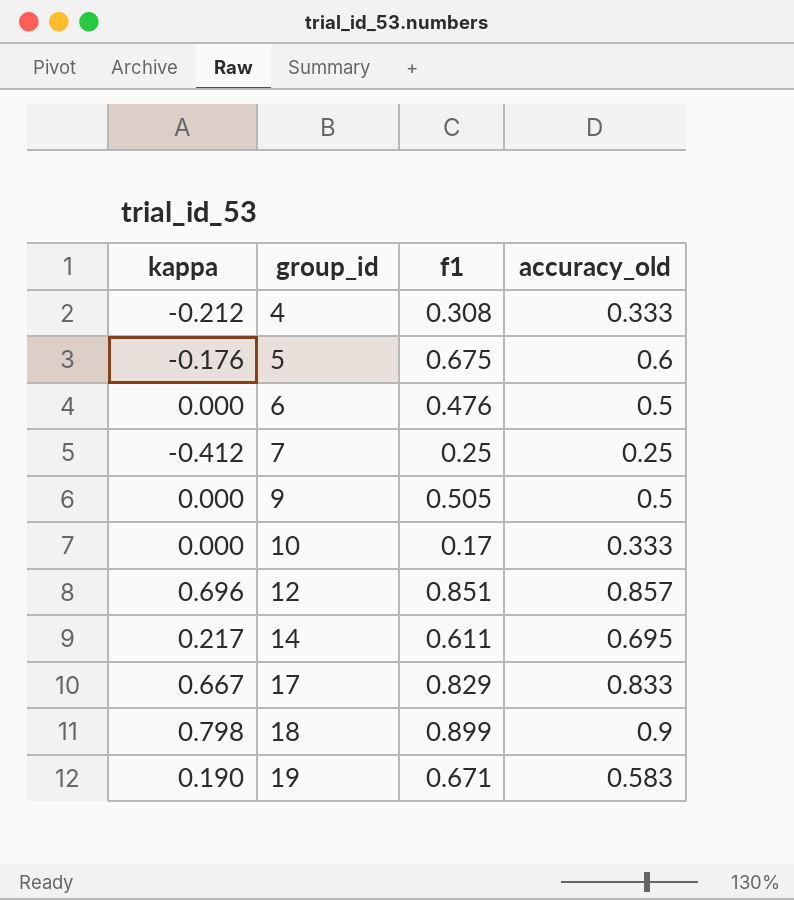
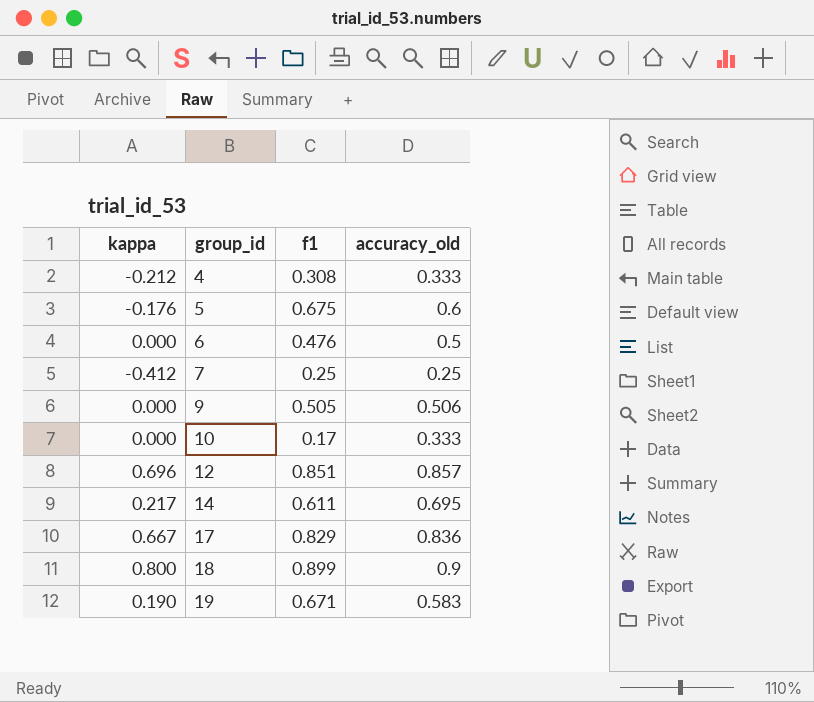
9 | accuracy_old: 0.5 -> 0.506
17 | accuracy_old: 0.833 -> 0.836
18 | kappa: 0.798 -> 0.800

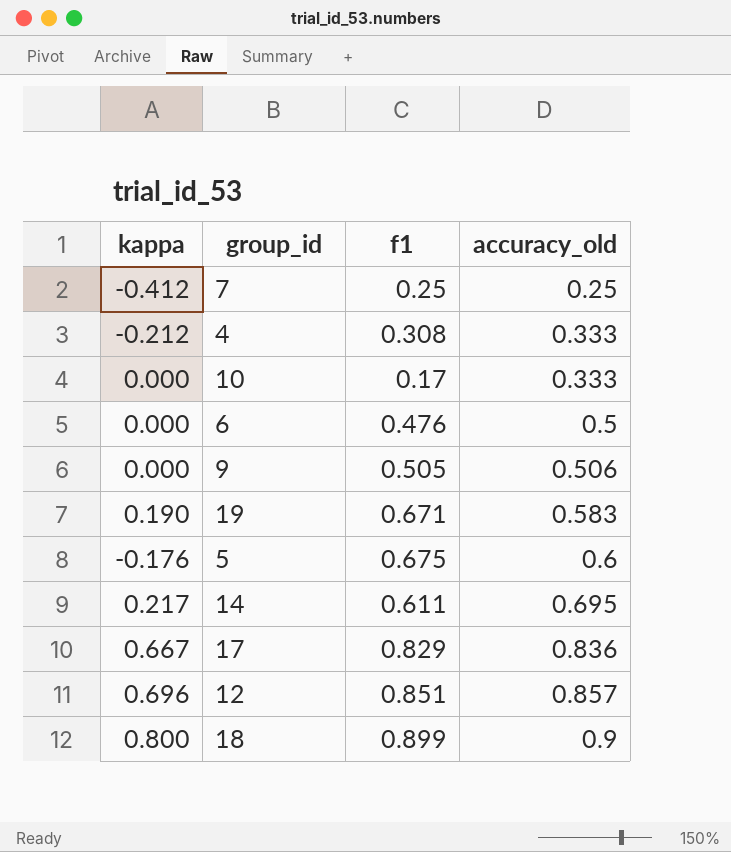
row order: group_id ascending -> accuracy_old ascending

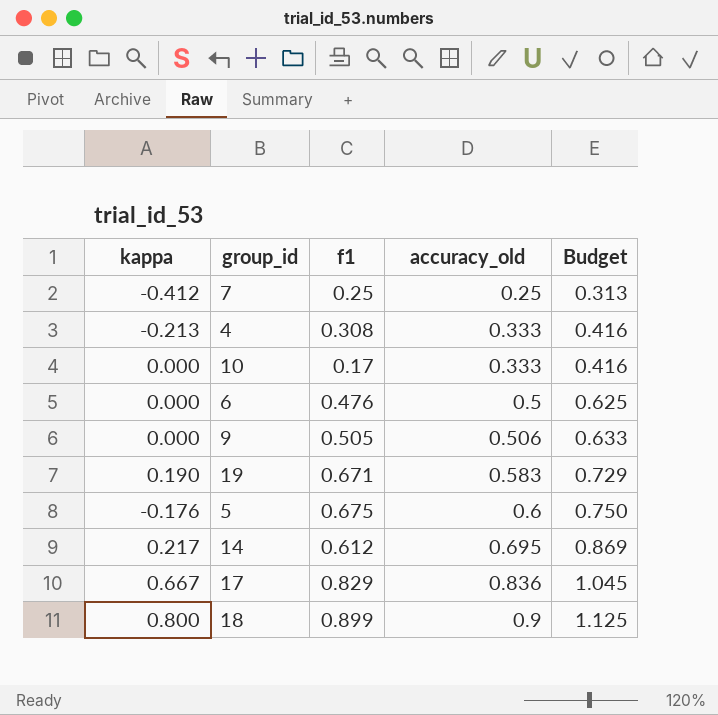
column Budget | formula: none -> [accuracy_old] * 1.25
row 12: 0.696 | 0.851 | 0.857 -> none
4 | kappa: -0.212 -> -0.213
14 | f1: 0.611 -> 0.612

